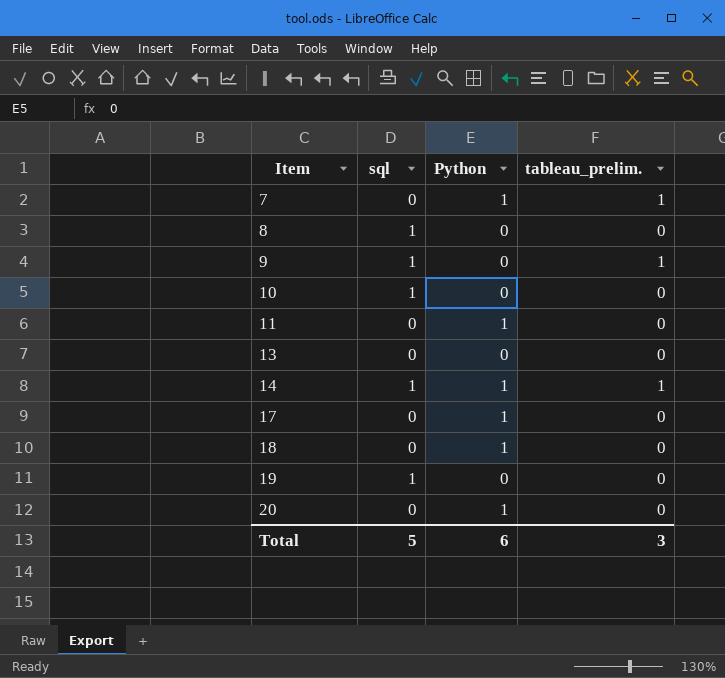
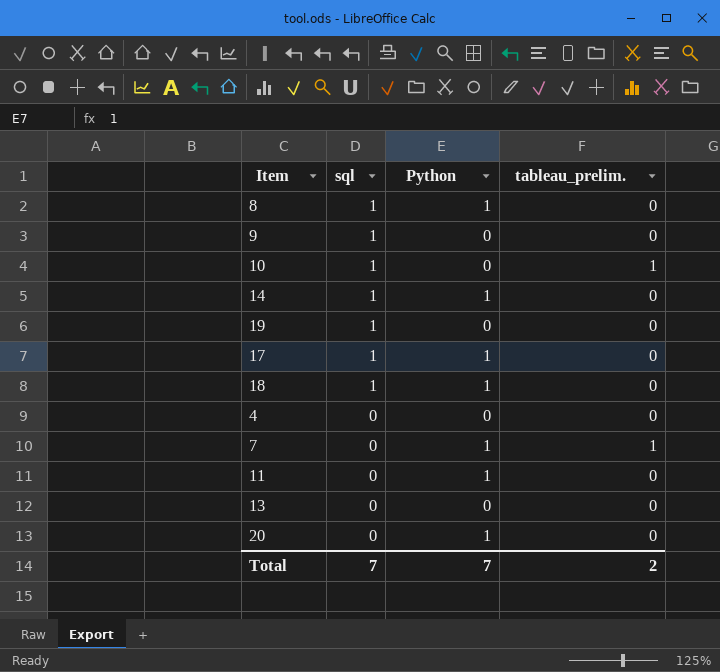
row order: Item ascending -> sql descending
8 | Python: 0 -> 1
9 | tableau_prelim.: 1 -> 0
10 | tableau_prelim.: 0 -> 1
14 | tableau_prelim.: 1 -> 0
17 | sql: 0 -> 1
18 | sql: 0 -> 1
row 4: none -> 0 | 0 | 0
Total | sql: 5 -> 7
Total | Python: 6 -> 7
Total | tableau_prelim.: 3 -> 2

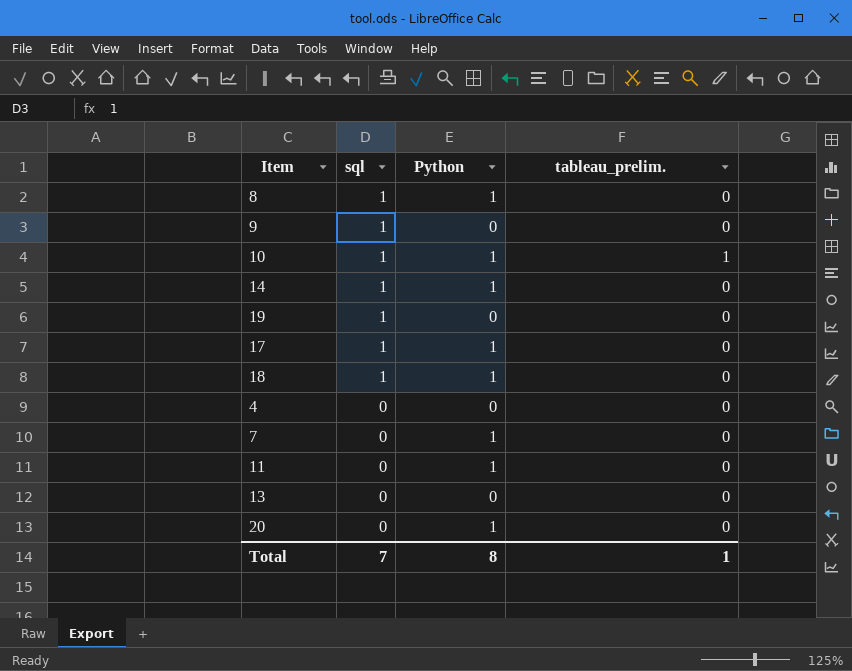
10 | Python: 0 -> 1
7 | tableau_prelim.: 1 -> 0
Total | Python: 7 -> 8
Total | tableau_prelim.: 2 -> 1

